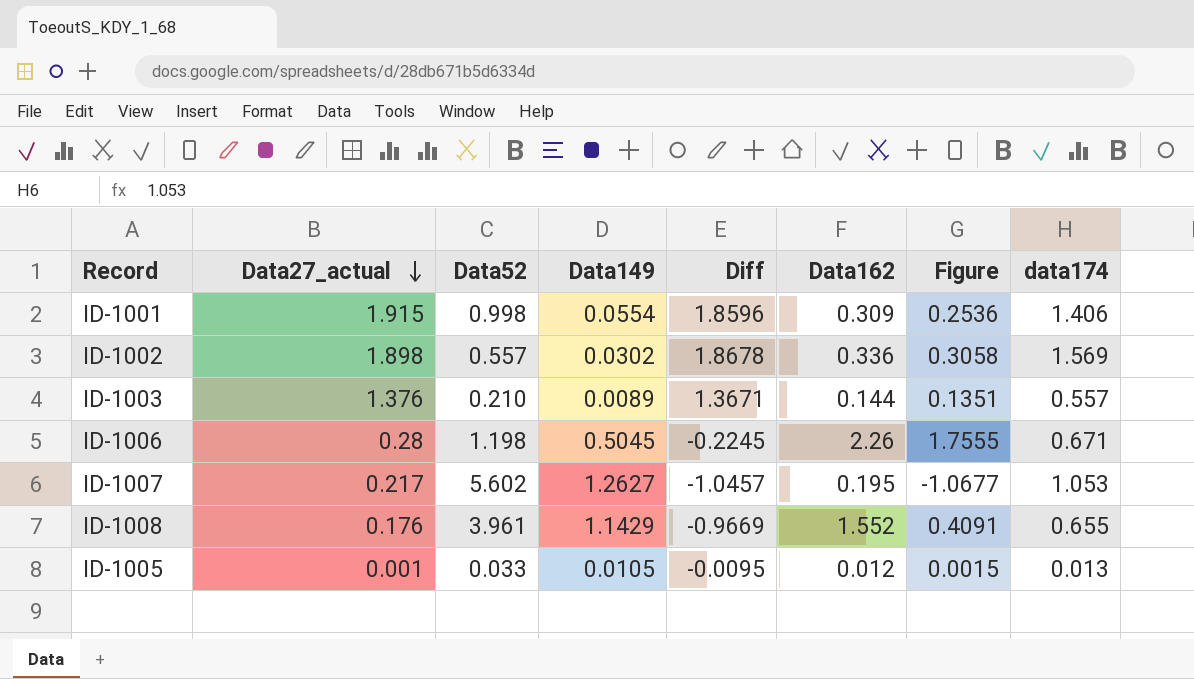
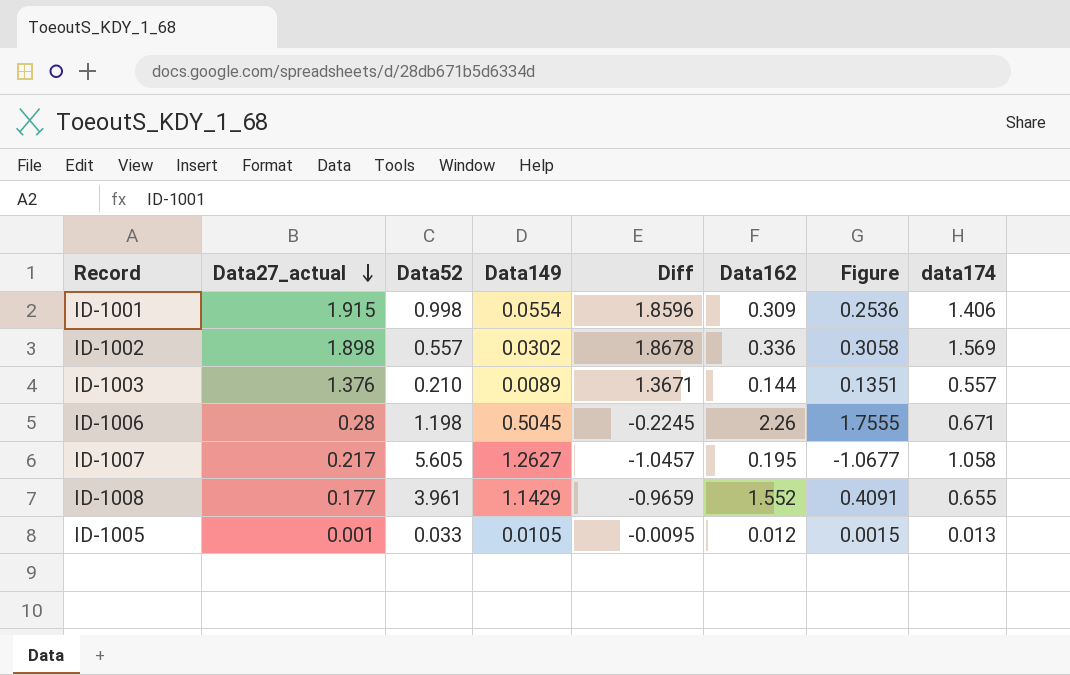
ID-1007 | Data52: 5.602 -> 5.605
ID-1007 | data174: 1.053 -> 1.058
ID-1008 | Data27_actual: 0.176 -> 0.177
ID-1008 | Diff: -0.9669 -> -0.9659

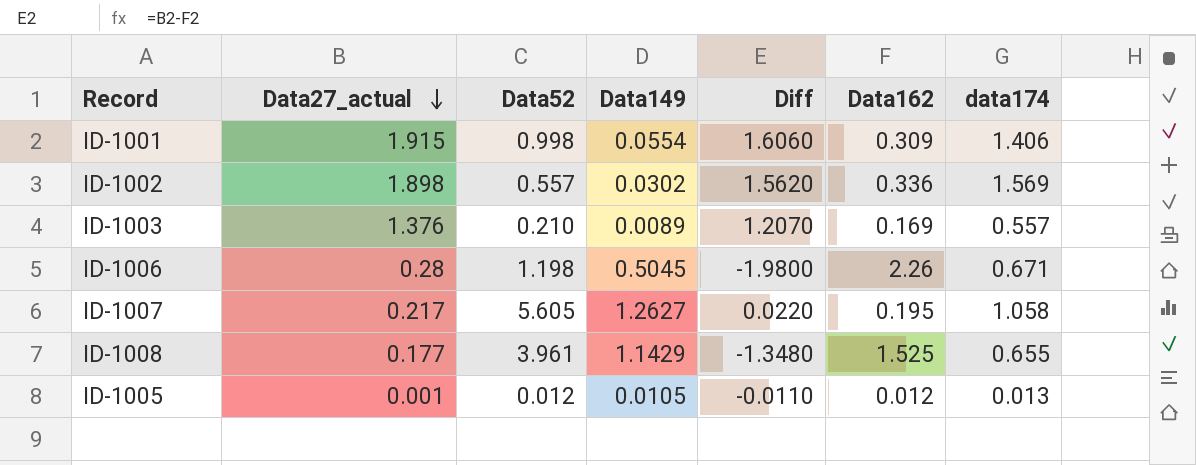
column Figure | formula: [Data162] - [Data149] -> none
column Diff | formula: [Data27_actual] - [Data149] -> [Data27_actual] - [Data162]
ID-1003 | Data162: 0.144 -> 0.169
ID-1008 | Data162: 1.552 -> 1.525
ID-1005 | Data52: 0.033 -> 0.012

